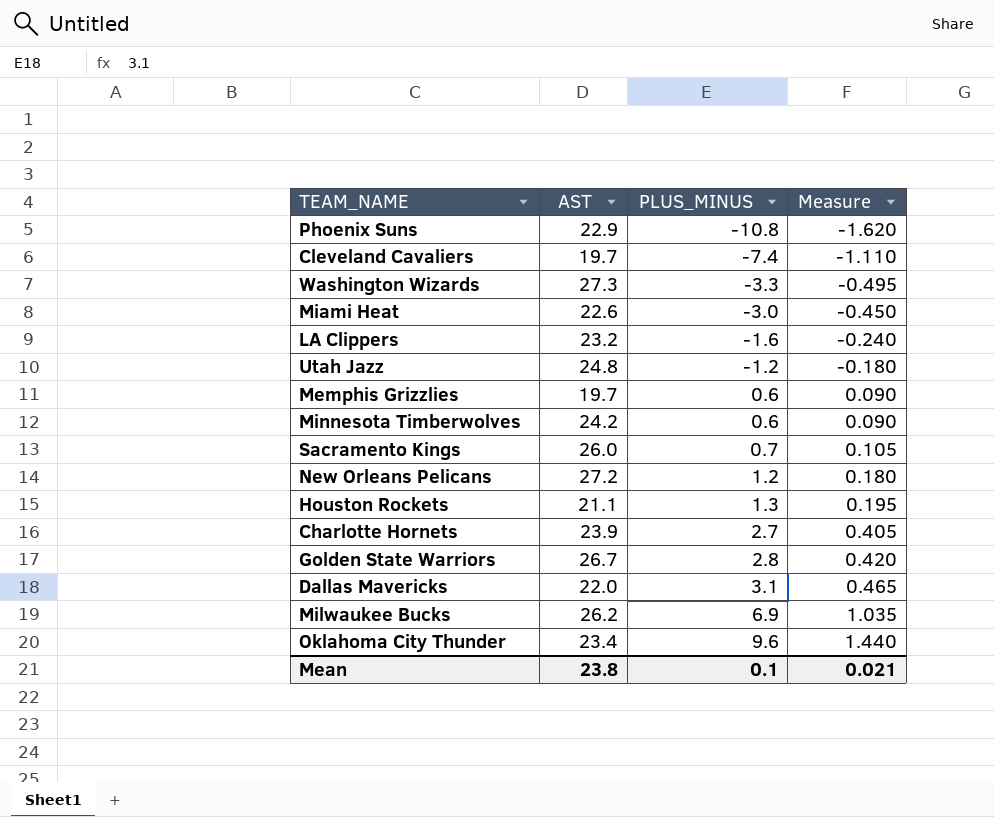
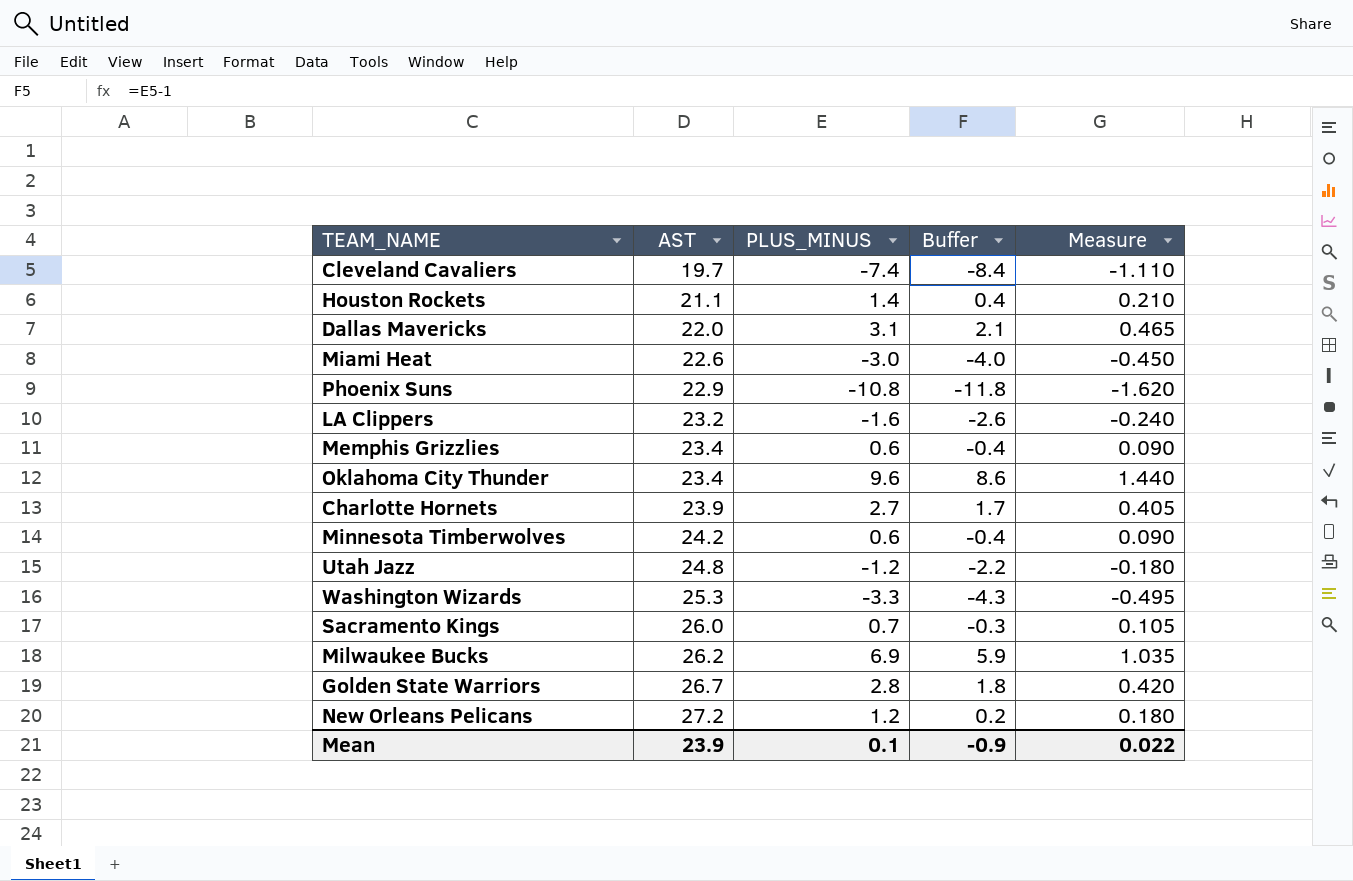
row order: PLUS_MINUS ascending -> AST ascending
column Buffer | formula: none -> [PLUS_MINUS] - 1
Houston Rockets | PLUS_MINUS: 1.3 -> 1.4
Houston Rockets | Measure: 0.195 -> 0.210
Memphis Grizzlies | AST: 19.7 -> 23.4
Washington Wizards | AST: 27.3 -> 25.3
Mean | AST: 23.8 -> 23.9
Mean | Measure: 0.021 -> 0.022

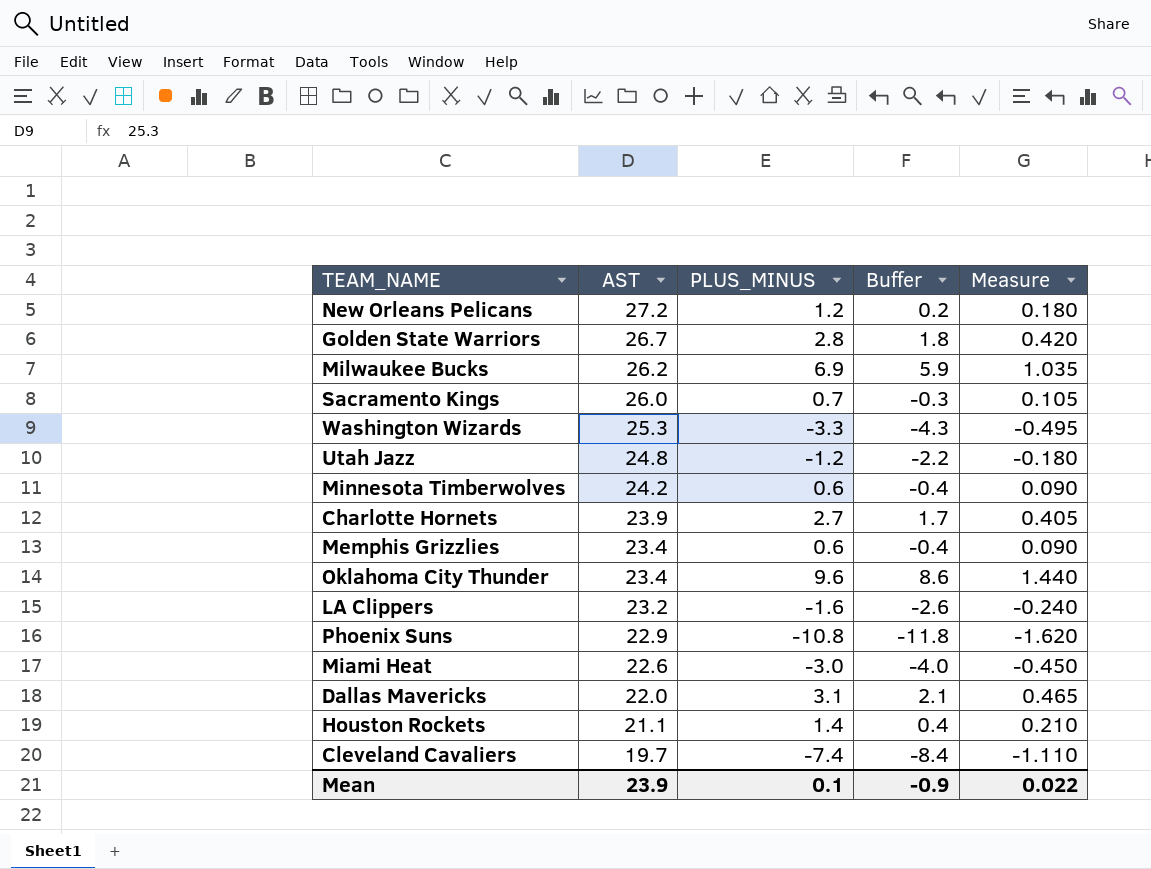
row order: AST ascending -> AST descending

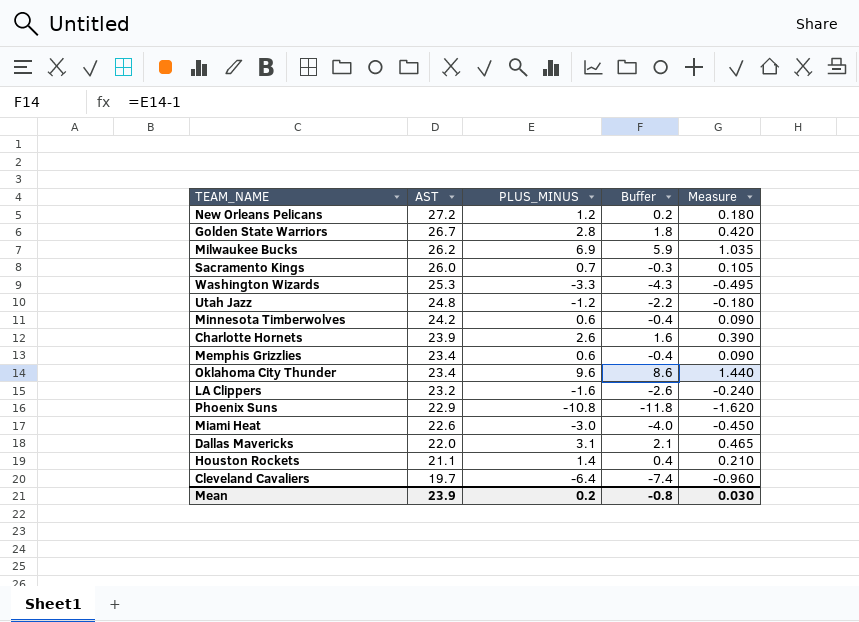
Charlotte Hornets | PLUS_MINUS: 2.7 -> 2.6
Charlotte Hornets | Buffer: 1.7 -> 1.6
Charlotte Hornets | Measure: 0.405 -> 0.390
Cleveland Cavaliers | PLUS_MINUS: -7.4 -> -6.4
Cleveland Cavaliers | Buffer: -8.4 -> -7.4
Cleveland Cavaliers | Measure: -1.110 -> -0.960
Mean | PLUS_MINUS: 0.1 -> 0.2
Mean | Buffer: -0.9 -> -0.8
Mean | Measure: 0.022 -> 0.030

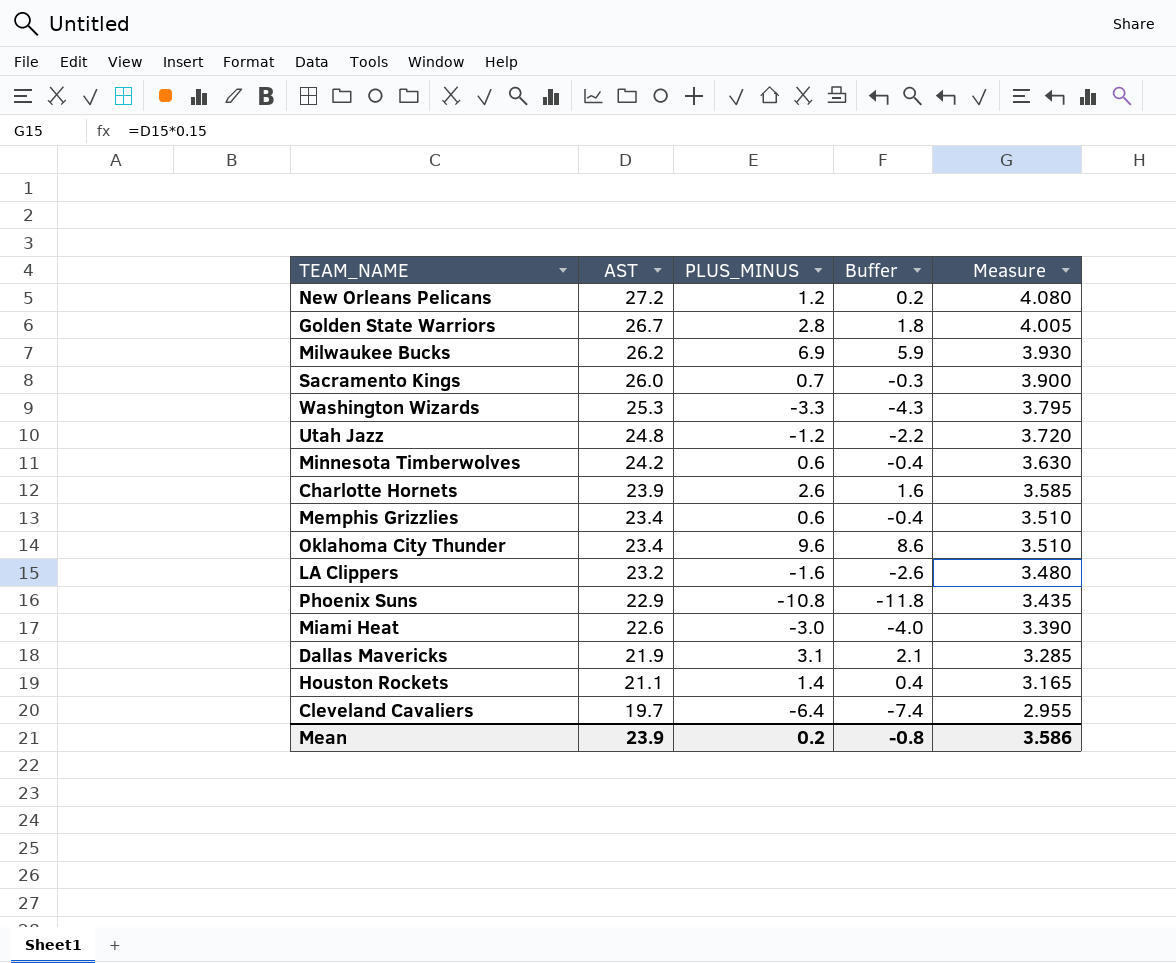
column Measure | formula: [PLUS_MINUS] * 0.15 -> [AST] * 0.15
Dallas Mavericks | AST: 22.0 -> 21.9
Mean | Measure: 0.030 -> 3.586

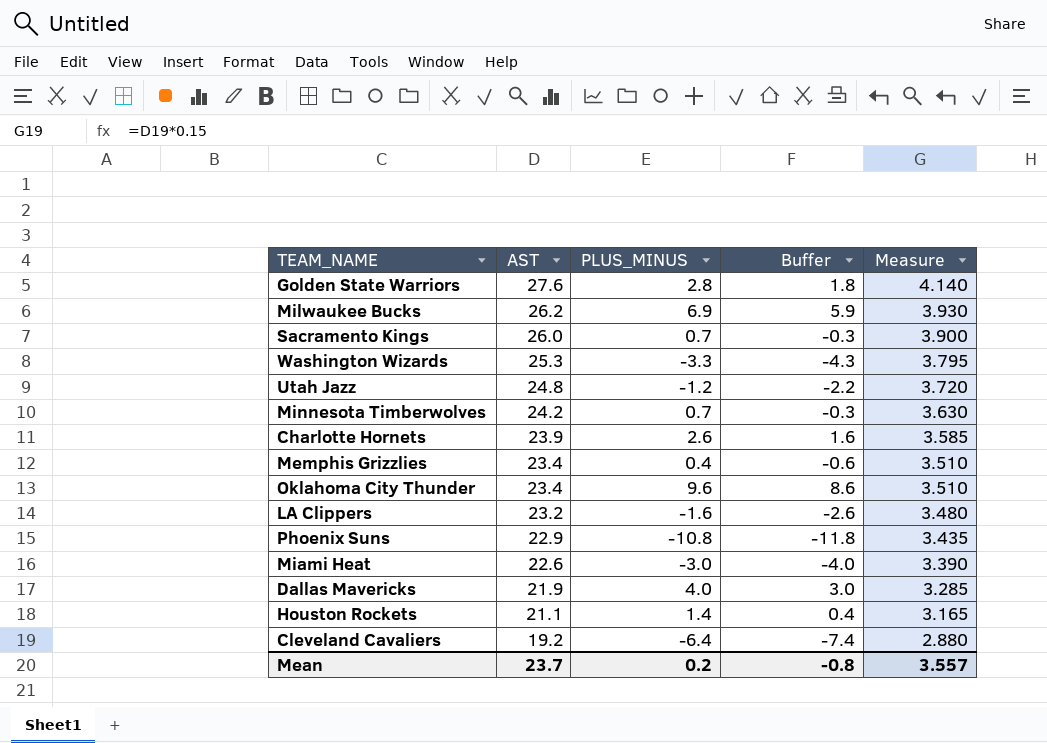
row New Orleans Pelicans: 27.2 | 1.2 | 0.2 | 4.080 -> none
Golden State Warriors | AST: 26.7 -> 27.6
Golden State Warriors | Measure: 4.005 -> 4.140
Minnesota Timberwolves | PLUS_MINUS: 0.6 -> 0.7
Minnesota Timberwolves | Buffer: -0.4 -> -0.3
Memphis Grizzlies | PLUS_MINUS: 0.6 -> 0.4
Memphis Grizzlies | Buffer: -0.4 -> -0.6
Dallas Mavericks | PLUS_MINUS: 3.1 -> 4.0
Dallas Mavericks | Buffer: 2.1 -> 3.0
Cleveland Cavaliers | AST: 19.7 -> 19.2
Cleveland Cavaliers | Measure: 2.955 -> 2.880
Mean | AST: 23.9 -> 23.7
Mean | Measure: 3.586 -> 3.557

